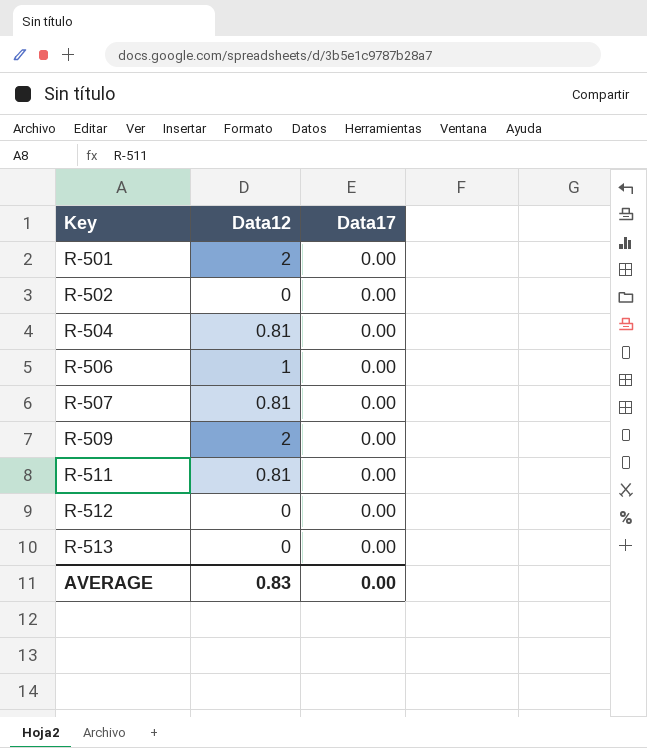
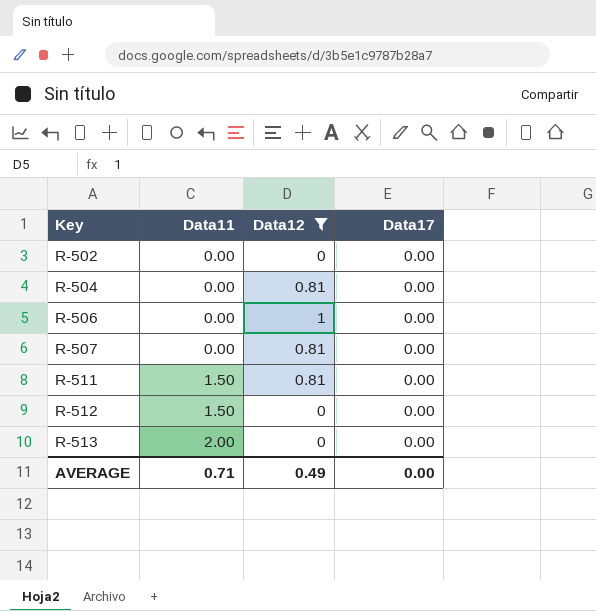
filter: none -> Data12 != 2
column Data11 | position: none -> 2
AVERAGE | Data12: 0.83 -> 0.49

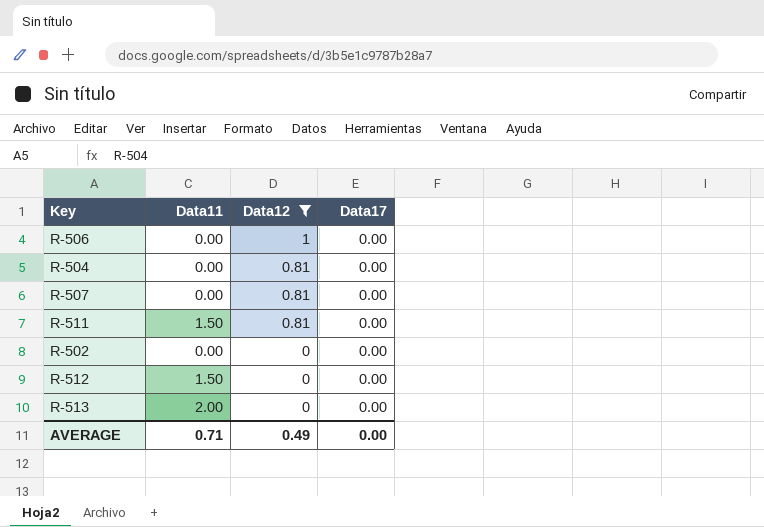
row order: Key ascending -> Data12 descending

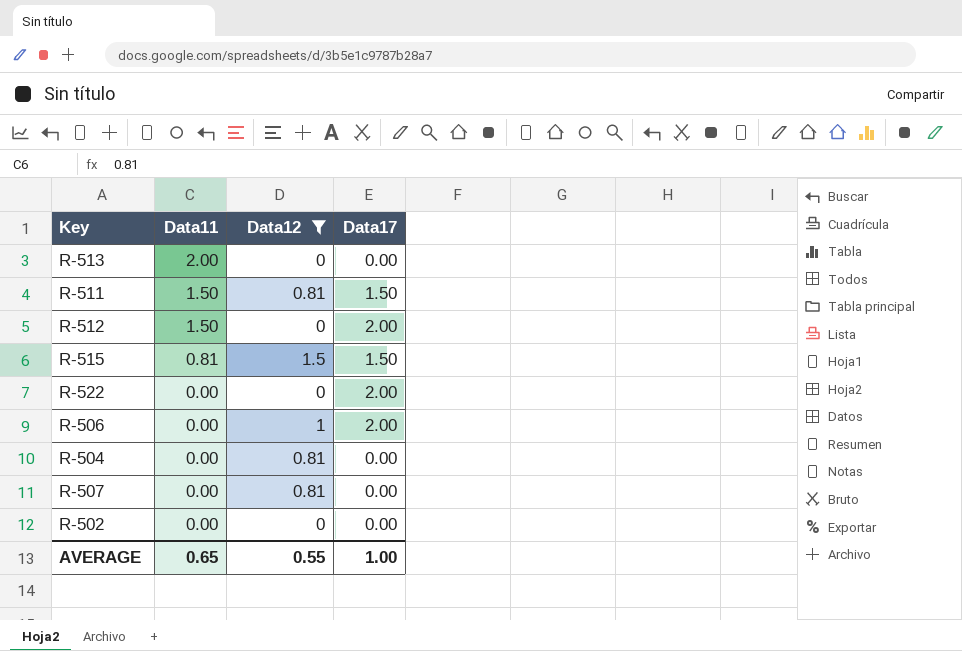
row order: Data12 descending -> Data11 descending
R-511 | Data17: 0.00 -> 1.50
R-512 | Data17: 0.00 -> 2.00
row R-515: none -> 0.81 | 1.5 | 1.50
row R-522: none -> 0.00 | 0 | 2.00
R-506 | Data17: 0.00 -> 2.00
AVERAGE | Data11: 0.71 -> 0.65
AVERAGE | Data12: 0.49 -> 0.55
AVERAGE | Data17: 0.00 -> 1.00

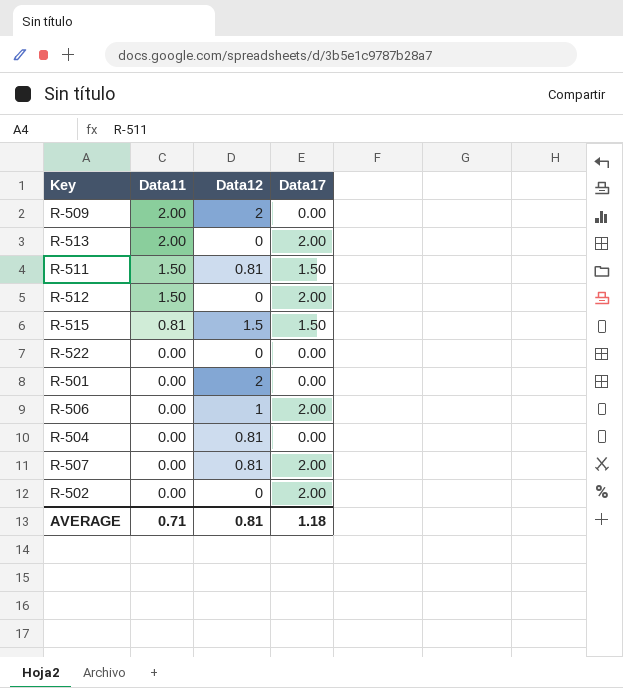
filter: Data12 != 2 -> none
R-513 | Data17: 0.00 -> 2.00
R-522 | Data17: 2.00 -> 0.00
R-507 | Data17: 0.00 -> 2.00
R-502 | Data17: 0.00 -> 2.00
AVERAGE | Data11: 0.65 -> 0.71
AVERAGE | Data12: 0.55 -> 0.81
AVERAGE | Data17: 1.00 -> 1.18

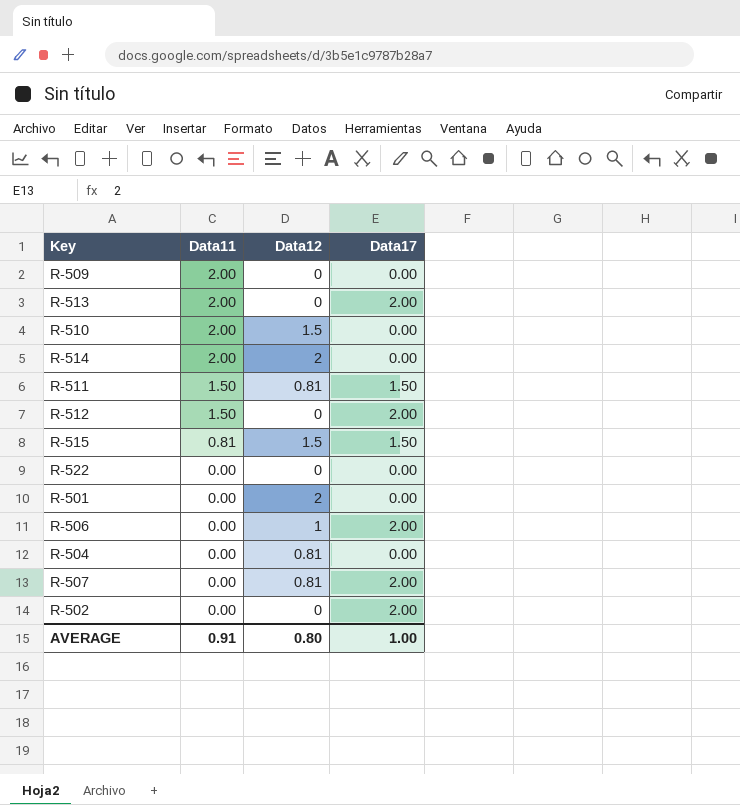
R-509 | Data12: 2 -> 0
row R-510: none -> 2.00 | 1.5 | 0.00
row R-514: none -> 2.00 | 2 | 0.00
AVERAGE | Data11: 0.71 -> 0.91
AVERAGE | Data12: 0.81 -> 0.80
AVERAGE | Data17: 1.18 -> 1.00

